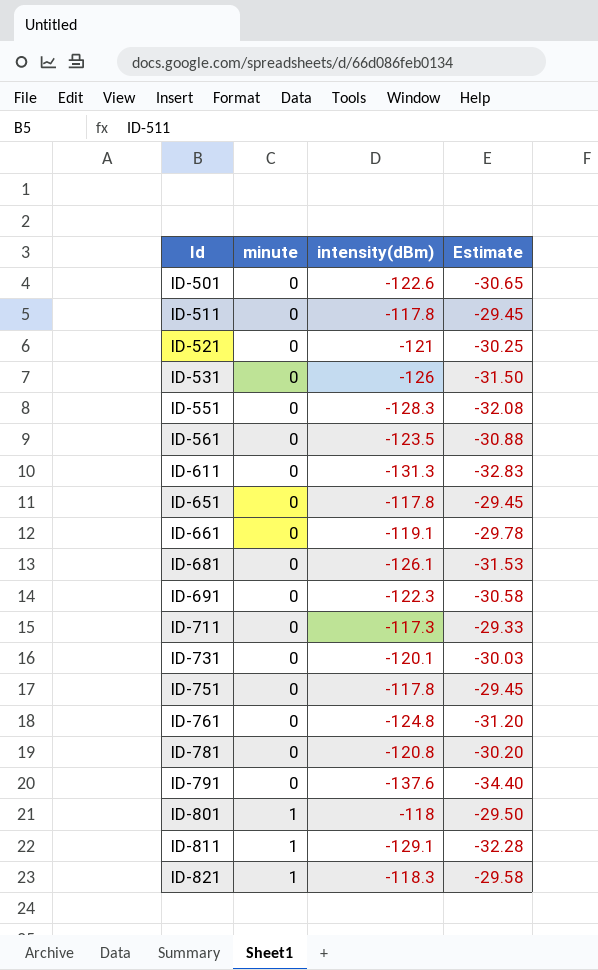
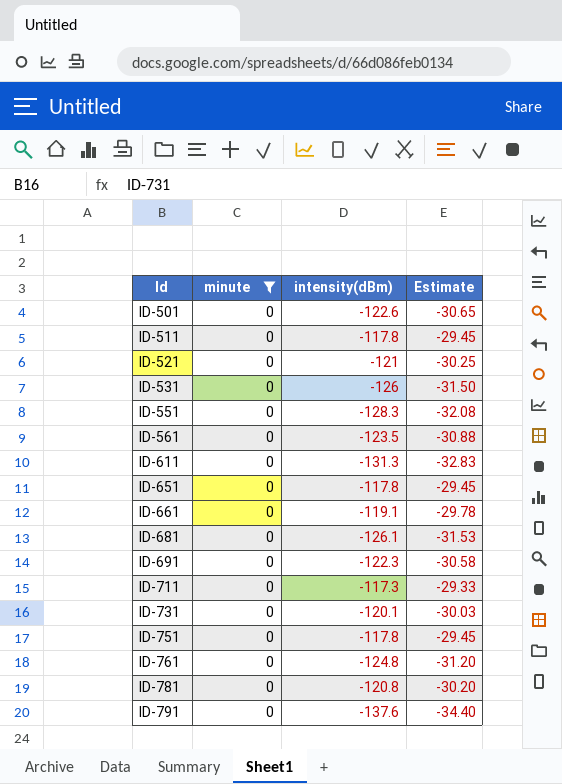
filter: none -> minute = 0

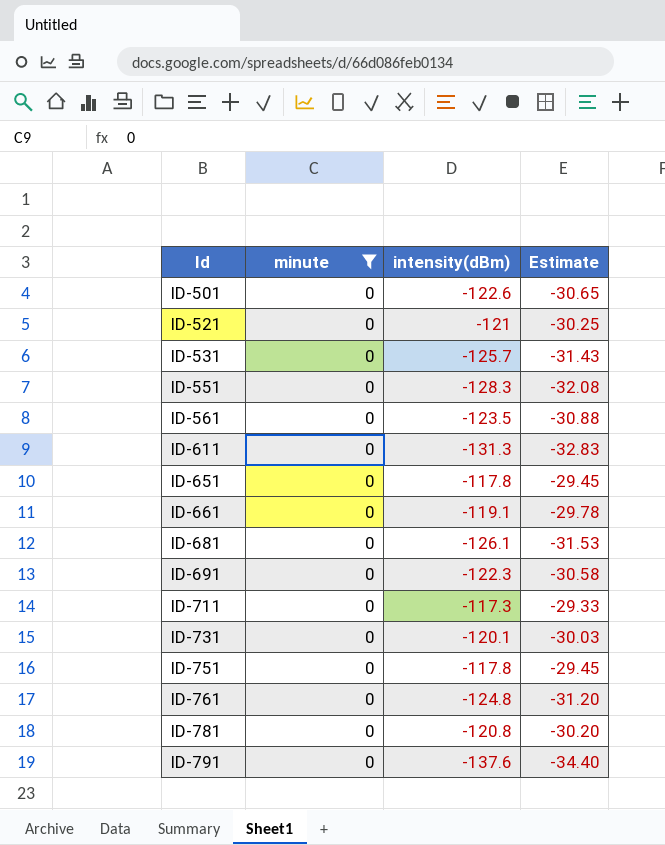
row ID-511: 0 | -117.8 | -29.45 -> none
ID-531 | intensity(dBm): -126 -> -125.7
ID-531 | Estimate: -31.50 -> -31.43

